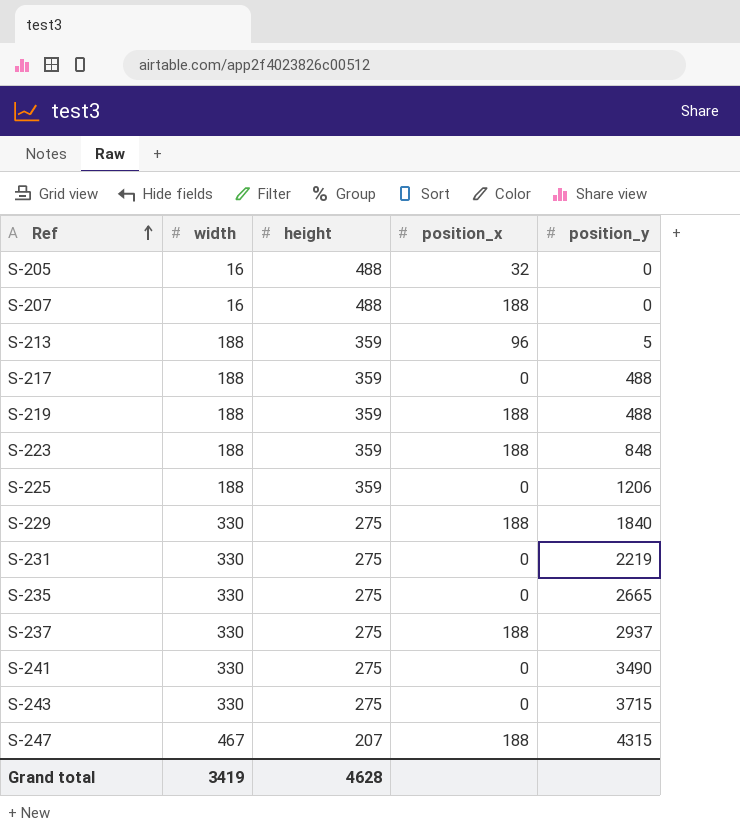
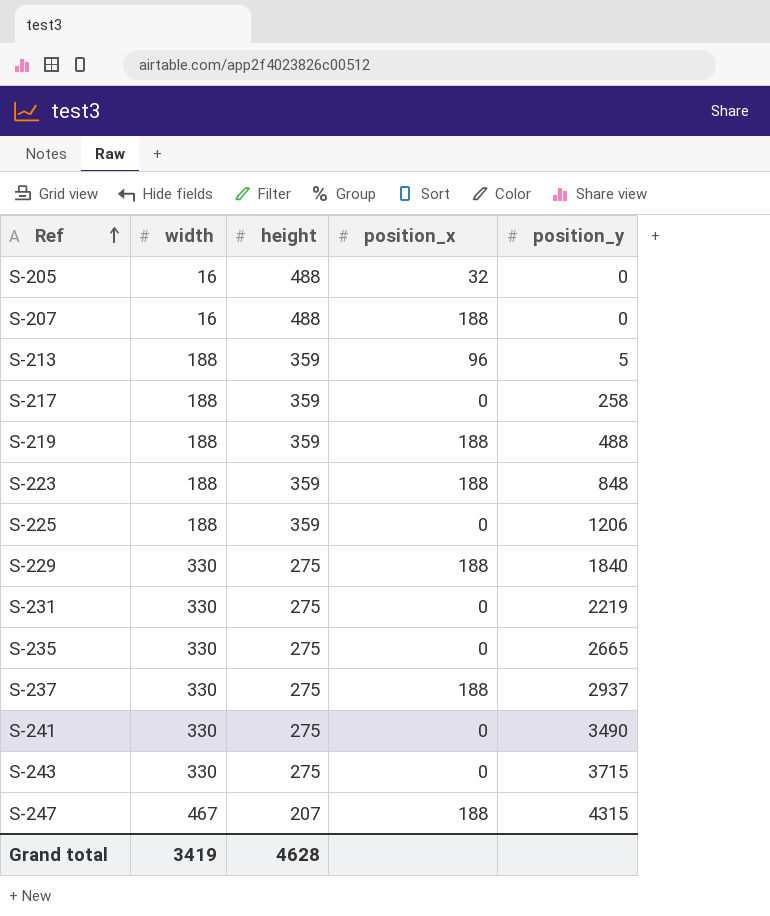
S-217 | position_y: 488 -> 258

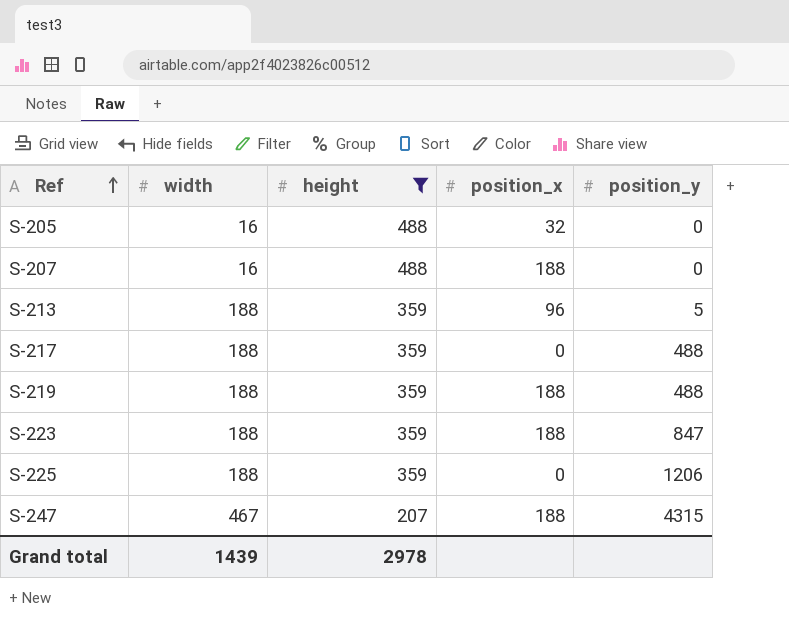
filter: none -> height != 275
S-217 | position_y: 258 -> 488
S-223 | position_y: 848 -> 847
Grand total | width: 3419 -> 1439
Grand total | height: 4628 -> 2978

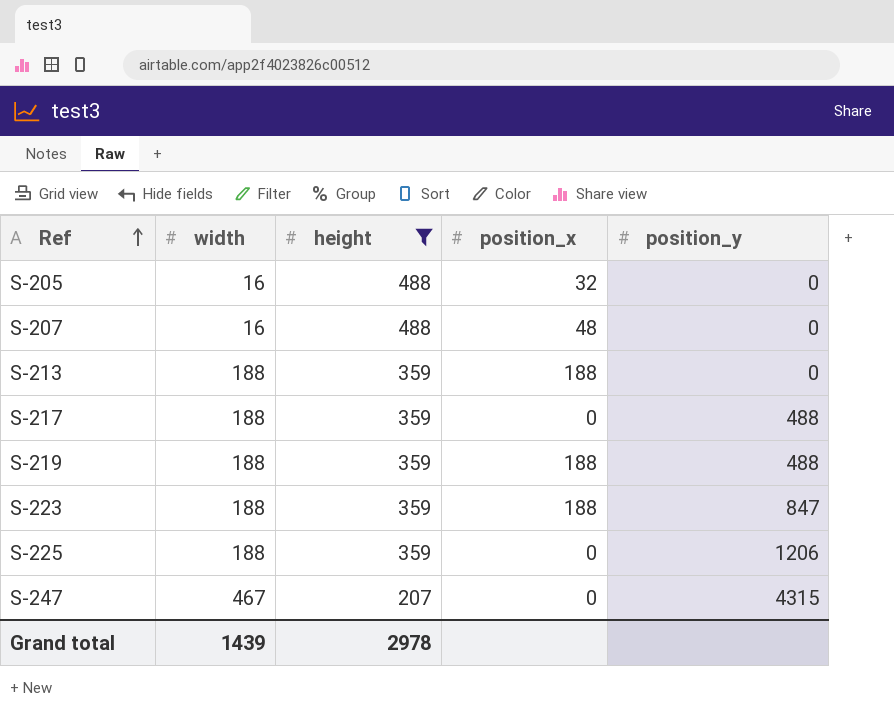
S-207 | position_x: 188 -> 48
S-213 | position_x: 96 -> 188
S-213 | position_y: 5 -> 0
S-247 | position_x: 188 -> 0

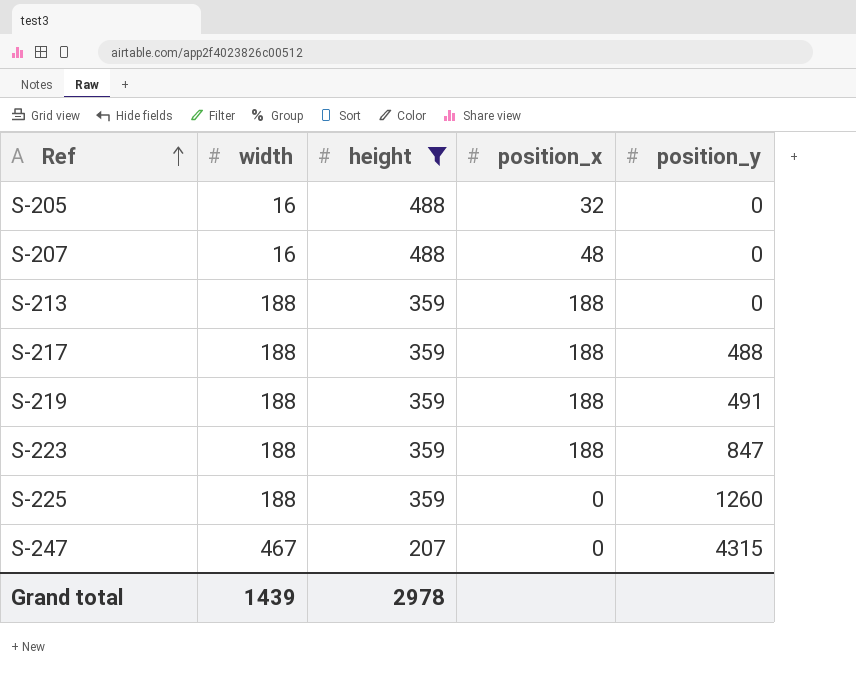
S-217 | position_x: 0 -> 188
S-219 | position_y: 488 -> 491
S-225 | position_y: 1206 -> 1260

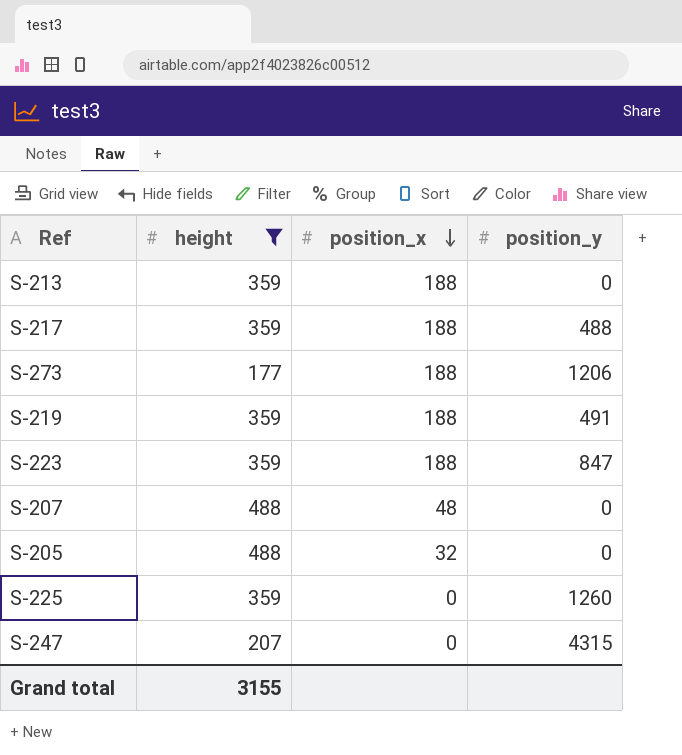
row order: Ref ascending -> position_x descending
column width | position: 2 -> none
row S-273: none -> 177 | 188 | 1206
Grand total | height: 2978 -> 3155

